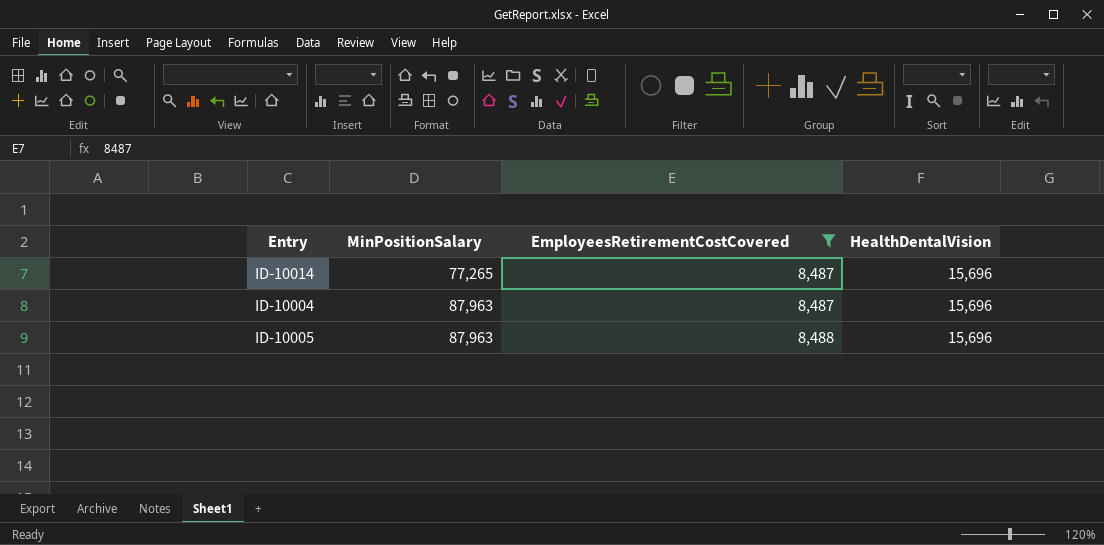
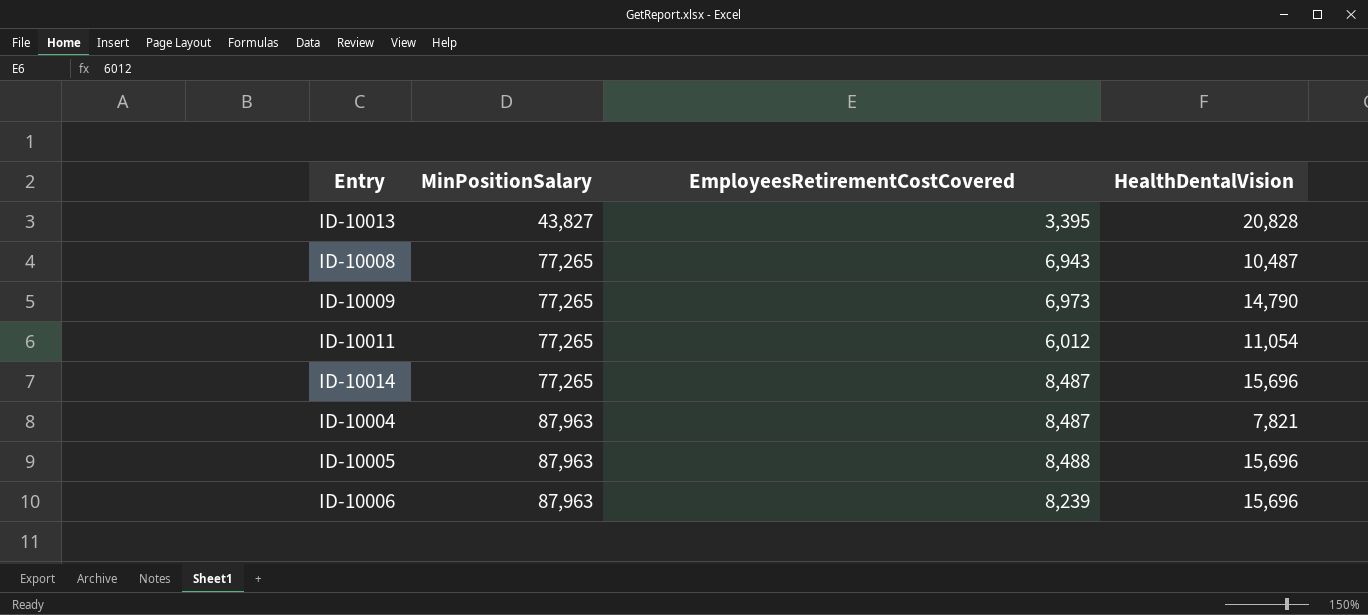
filter: EmployeesRetirementCostCovered >= 8,487 -> none
ID-10004 | HealthDentalVision: 15,696 -> 7,821

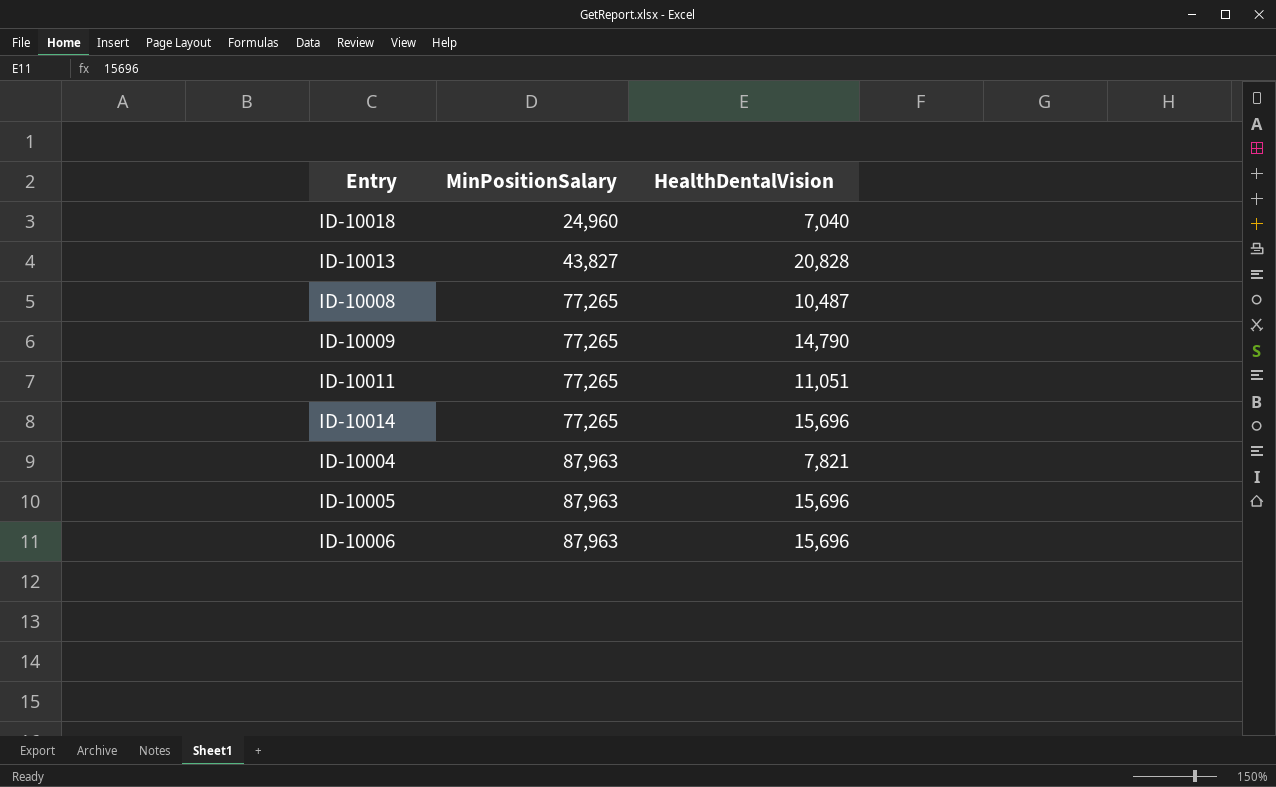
column EmployeesRetirementCostCovered | position: 3 -> none
row ID-10018: none -> 24,960 | 7,040
ID-10011 | HealthDentalVision: 11,054 -> 11,051

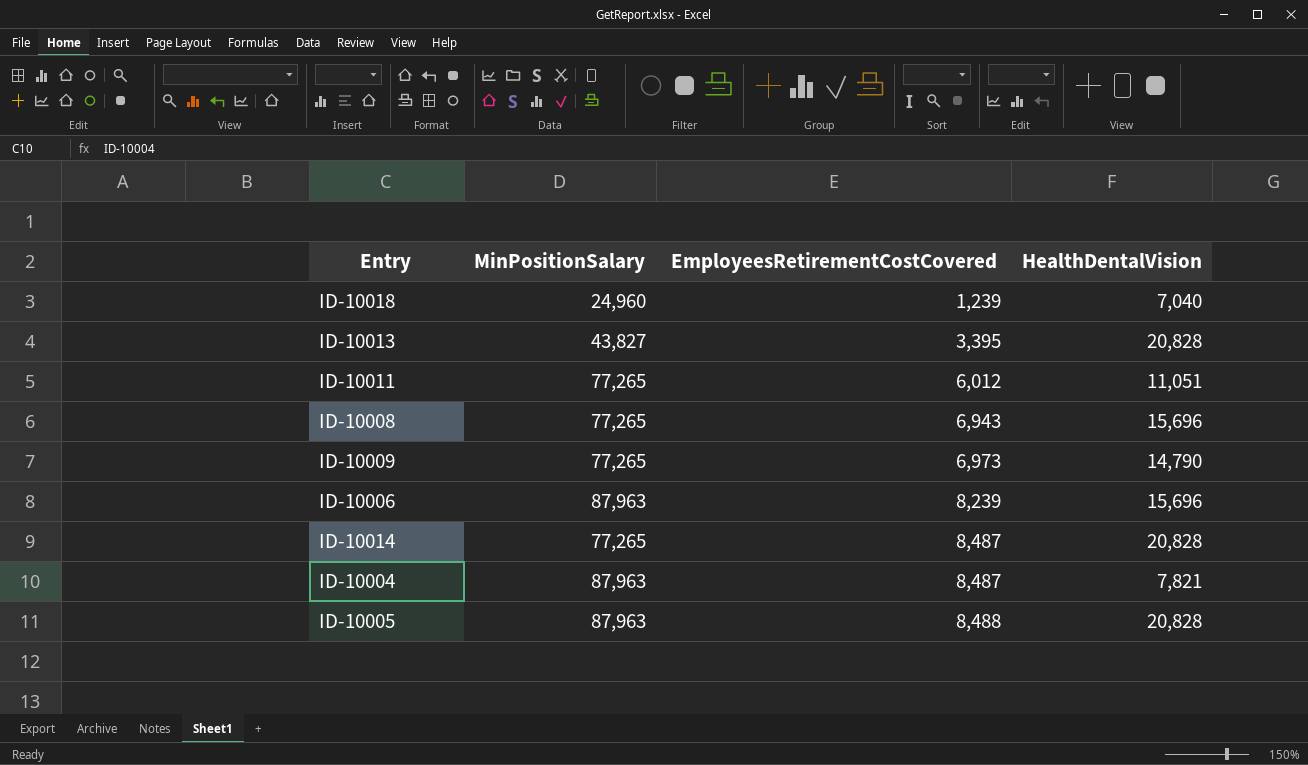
row order: MinPositionSalary ascending -> EmployeesRetirementCostCovered ascending
column EmployeesRetirementCostCovered | position: none -> 3
ID-10008 | HealthDentalVision: 10,487 -> 15,696
ID-10014 | HealthDentalVision: 15,696 -> 20,828
ID-10005 | HealthDentalVision: 15,696 -> 20,828

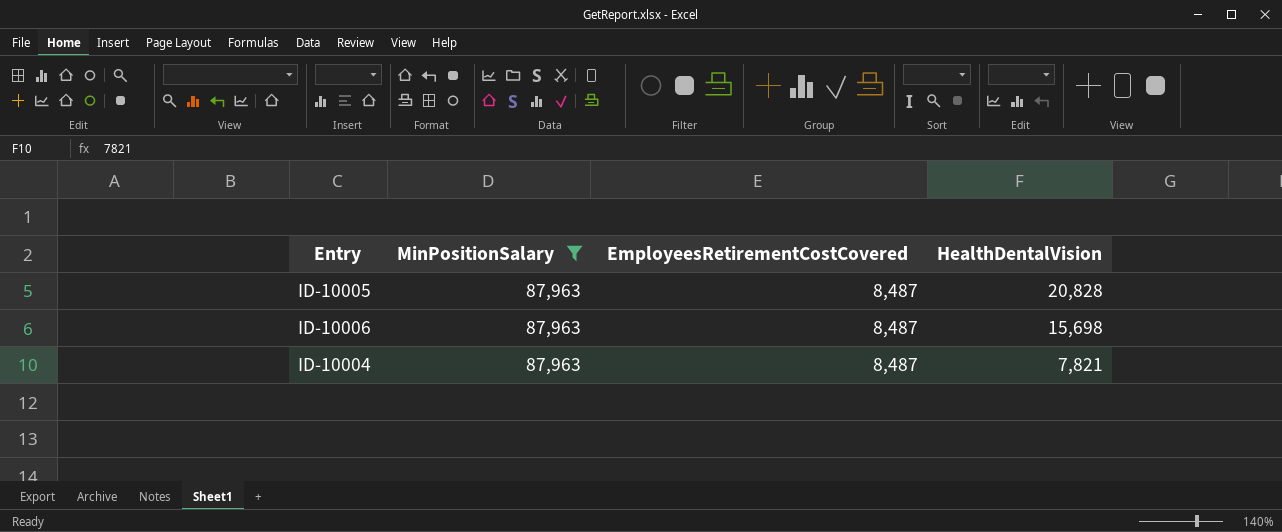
filter: none -> MinPositionSalary = 87,963
row order: EmployeesRetirementCostCovered ascending -> HealthDentalVision descending
ID-10005 | EmployeesRetirementCostCovered: 8,488 -> 8,487
ID-10006 | EmployeesRetirementCostCovered: 8,239 -> 8,487
ID-10006 | HealthDentalVision: 15,696 -> 15,698

